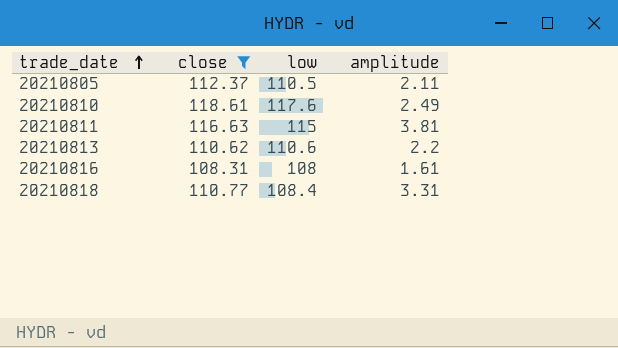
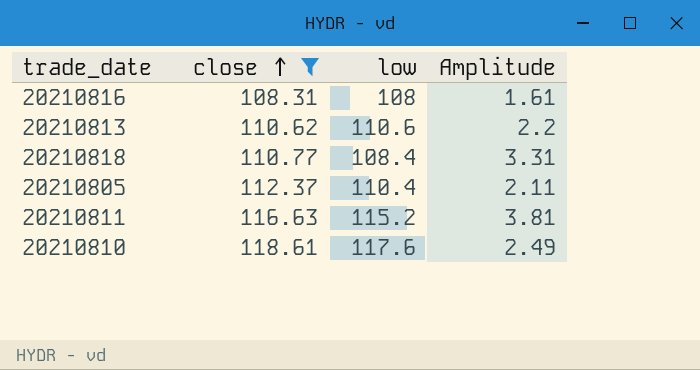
row order: trade_date ascending -> close ascending
column name: amplitude -> Amplitude
20210805 | low: 110.5 -> 110.4
20210811 | low: 115 -> 115.2

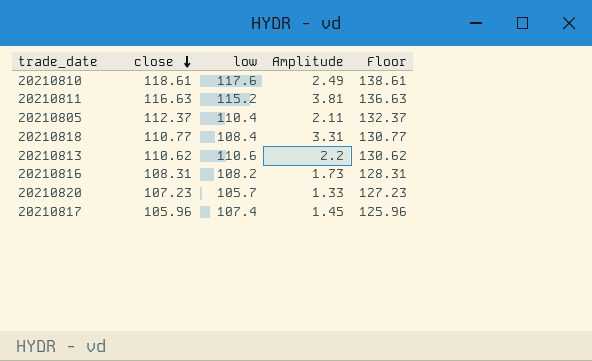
filter: close >= 108.31 -> none
row order: close ascending -> close descending
column Floor | formula: none -> [close] + 20
20210816 | low: 108 -> 108.2
20210816 | Amplitude: 1.61 -> 1.73

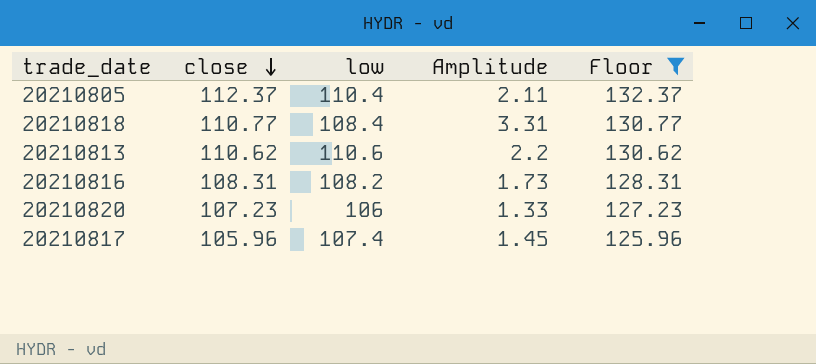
filter: none -> Floor <= 132.37
20210820 | low: 105.7 -> 106

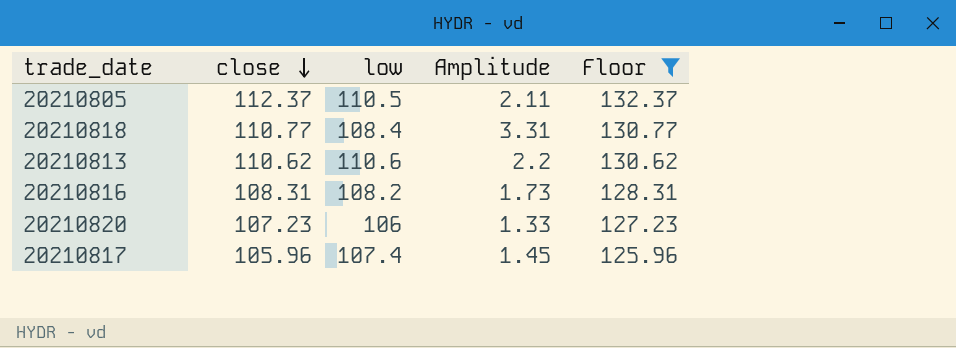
20210805 | low: 110.4 -> 110.5

